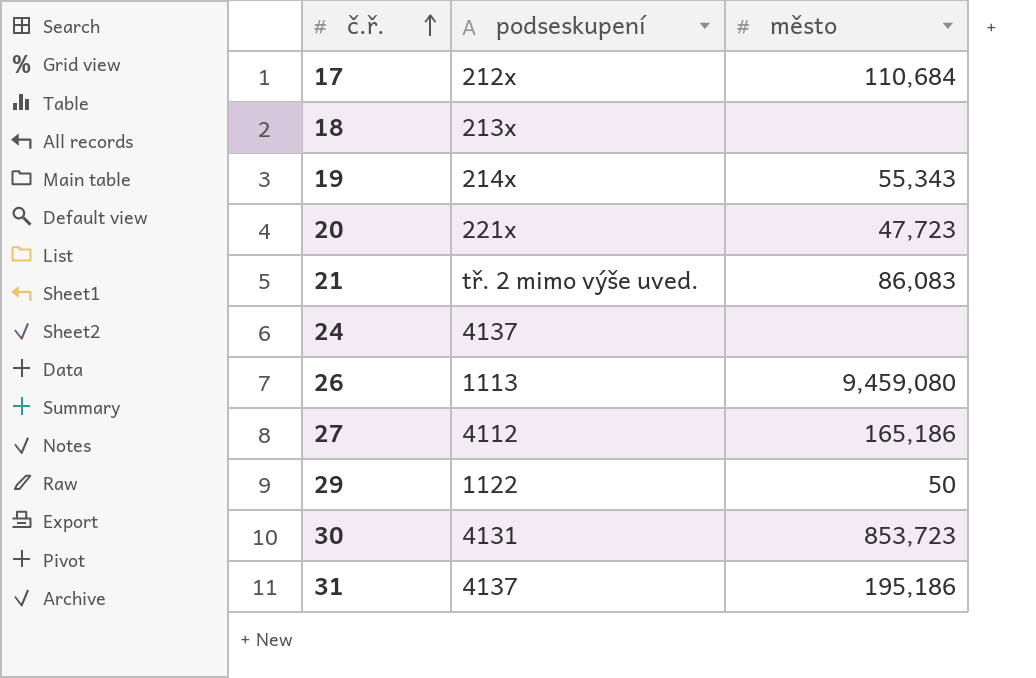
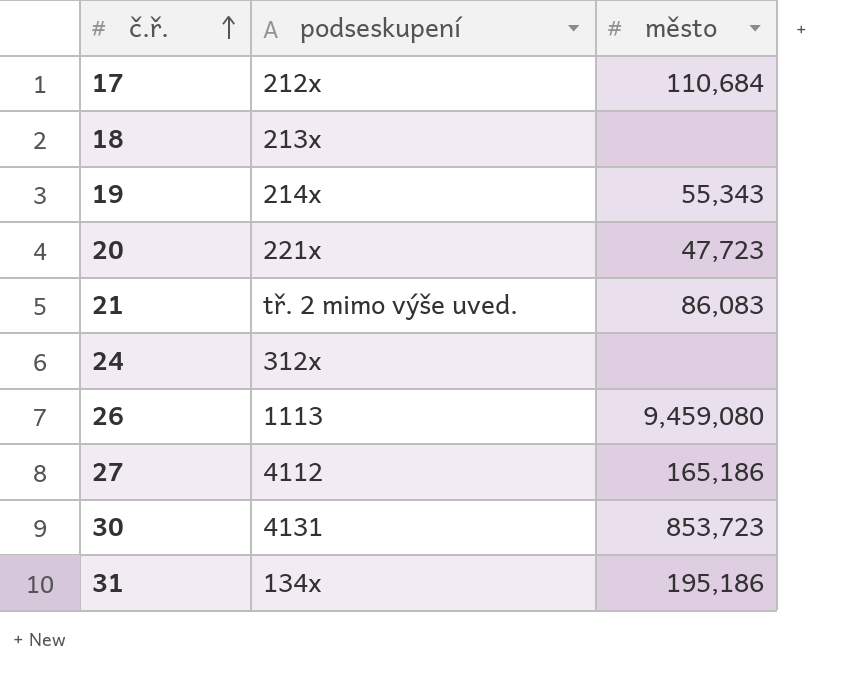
row 29: 1122 | 50 -> none
24 | podseskupení: 4137 -> 312x
31 | podseskupení: 4137 -> 134x

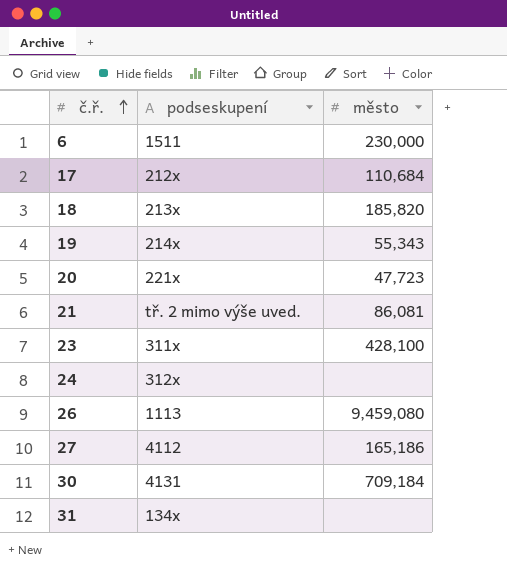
row 6: none -> 1511 | 230,000
18 | město: none -> 185,820
21 | město: 86,083 -> 86,081
row 23: none -> 311x | 428,100
30 | město: 853,723 -> 709,184
31 | město: 195,186 -> none

